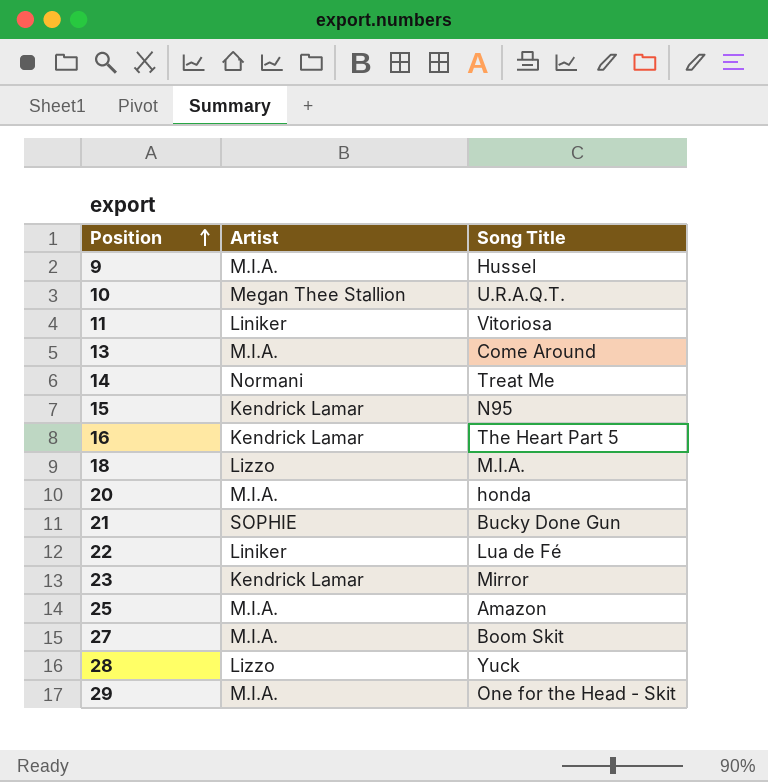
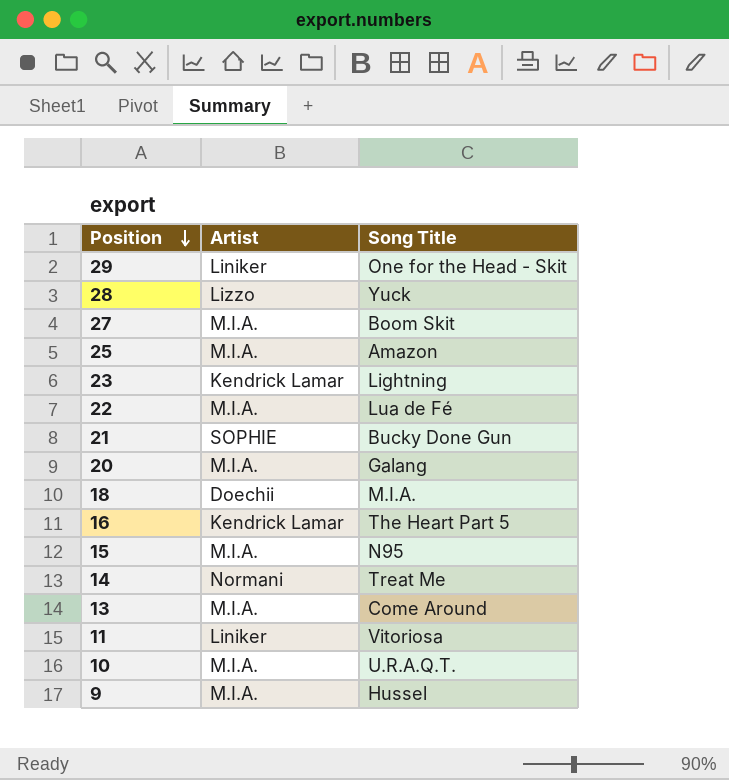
row order: Position ascending -> Position descending
29 | Artist: M.I.A. -> Liniker
23 | Song Title: Mirror -> Lightning
22 | Artist: Liniker -> M.I.A.
20 | Song Title: honda -> Galang
18 | Artist: Lizzo -> Doechii
15 | Artist: Kendrick Lamar -> M.I.A.
10 | Artist: Megan Thee Stallion -> M.I.A.

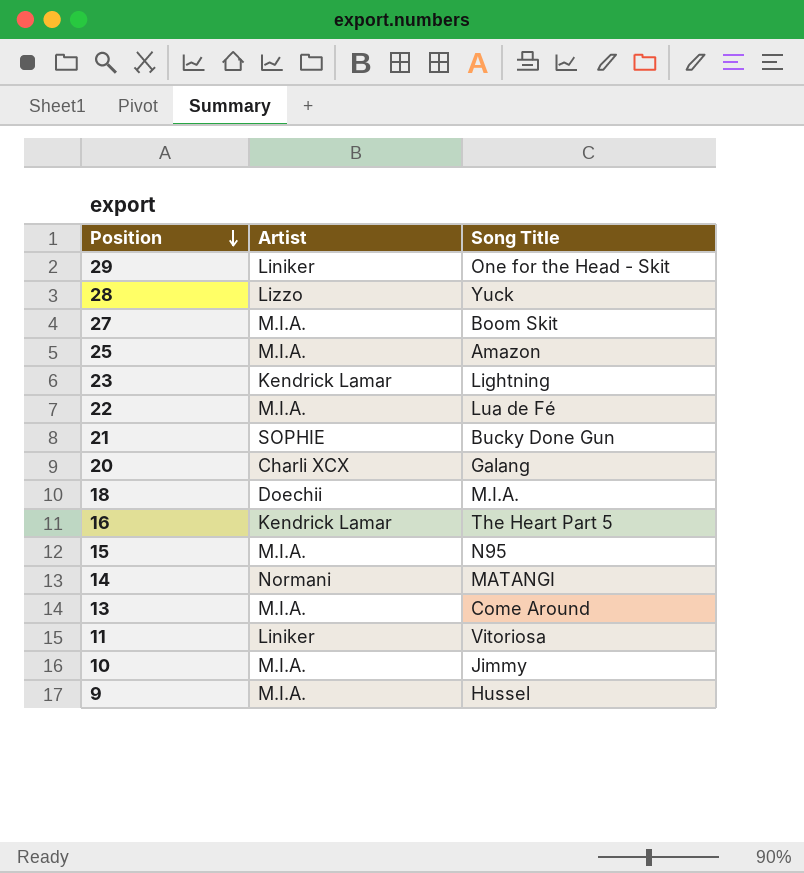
20 | Artist: M.I.A. -> Charli XCX
14 | Song Title: Treat Me -> MATANGI
10 | Song Title: U.R.A.Q.T. -> Jimmy

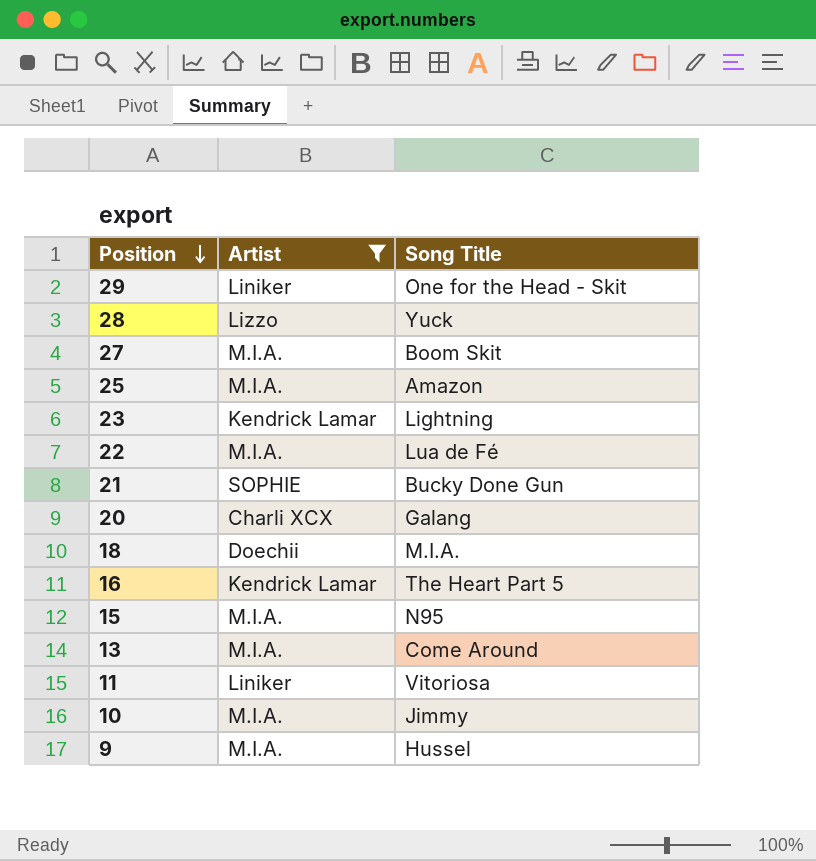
filter: none -> Artist != Normani

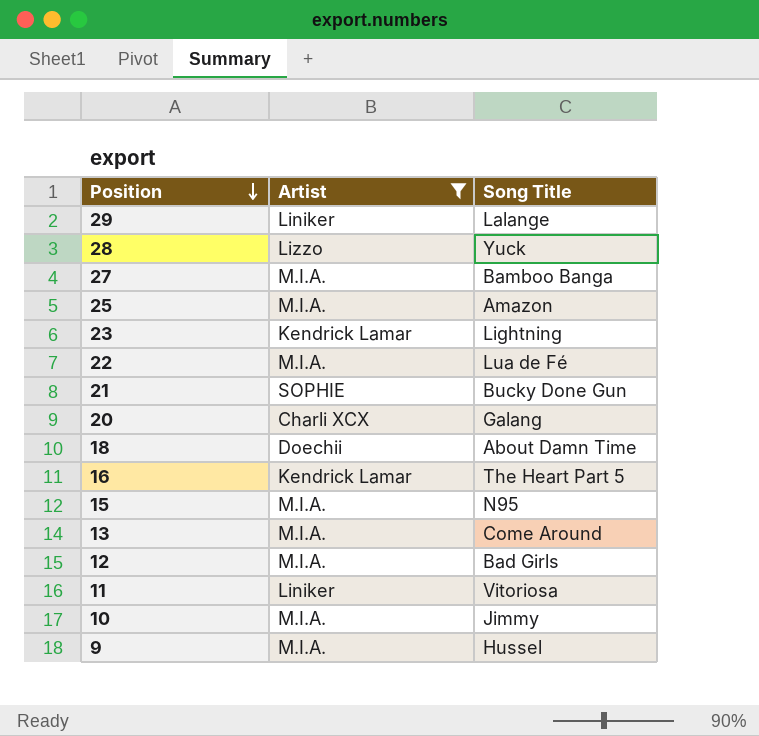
29 | Song Title: One for the Head - Skit -> Lalange
27 | Song Title: Boom Skit -> Bamboo Banga
18 | Song Title: M.I.A. -> About Damn Time
row 12: none -> M.I.A. | Bad Girls

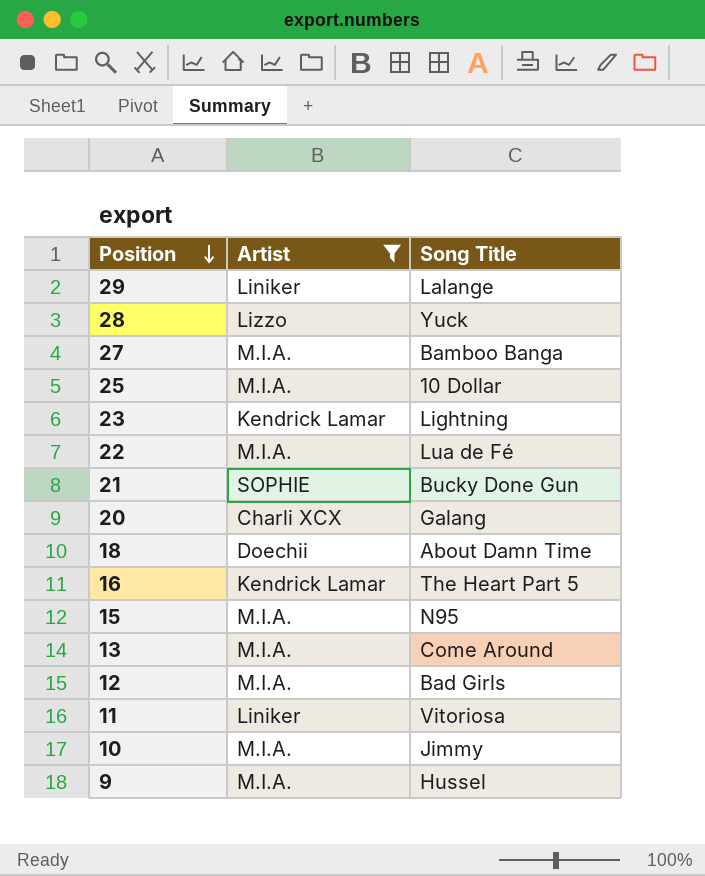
25 | Song Title: Amazon -> 10 Dollar

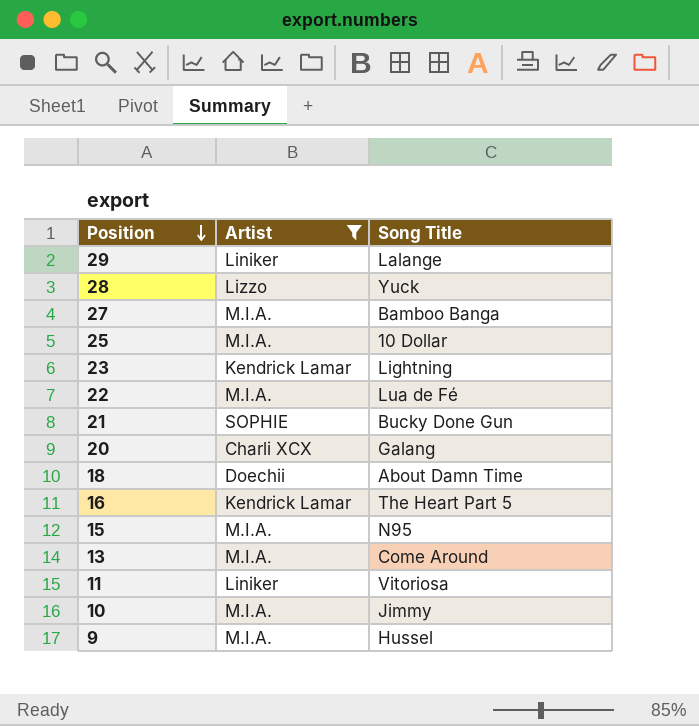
row 12: M.I.A. | Bad Girls -> none

